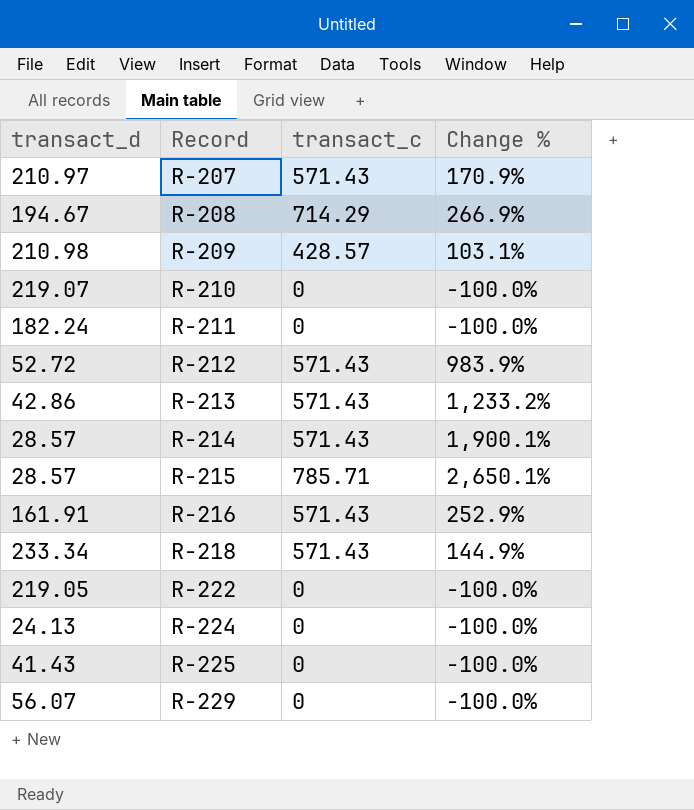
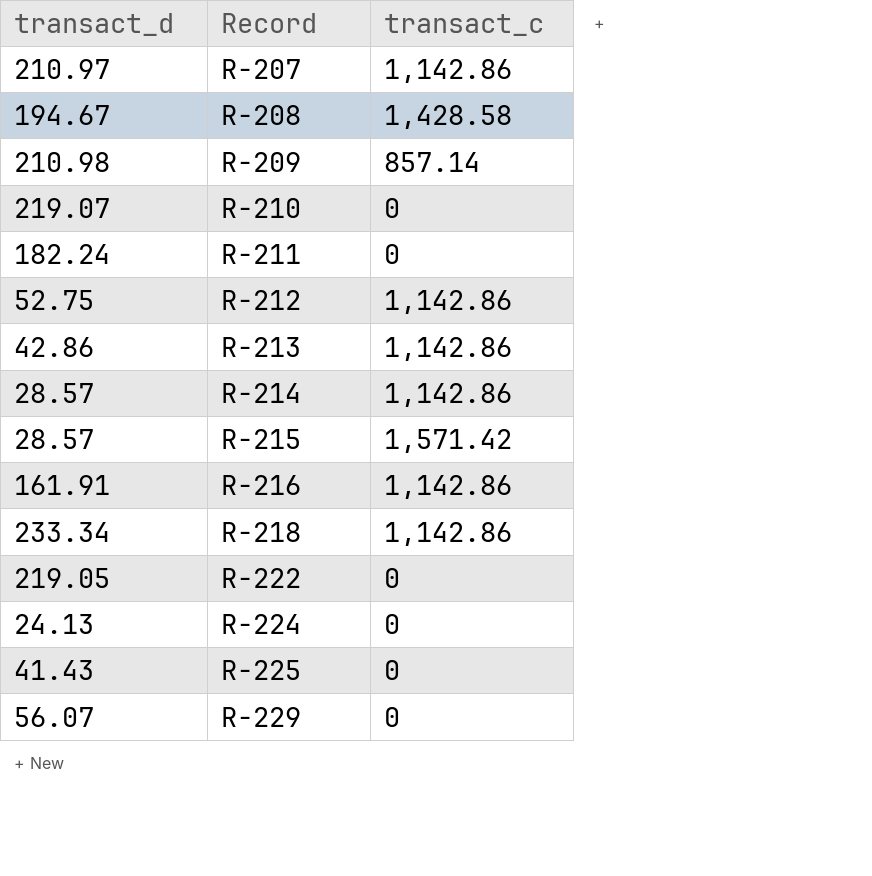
column Change % | formula: ([transact_c] - [transact_d]) / [transact_d] -> none
R-207 | transact_c: 571.43 -> 1,142.86
R-208 | transact_c: 714.29 -> 1,428.58
R-209 | transact_c: 428.57 -> 857.14
R-212 | transact_d: 52.72 -> 52.75
R-212 | transact_c: 571.43 -> 1,142.86
R-213 | transact_c: 571.43 -> 1,142.86
R-214 | transact_c: 571.43 -> 1,142.86
R-215 | transact_c: 785.71 -> 1,571.42
R-216 | transact_c: 571.43 -> 1,142.86
R-218 | transact_c: 571.43 -> 1,142.86

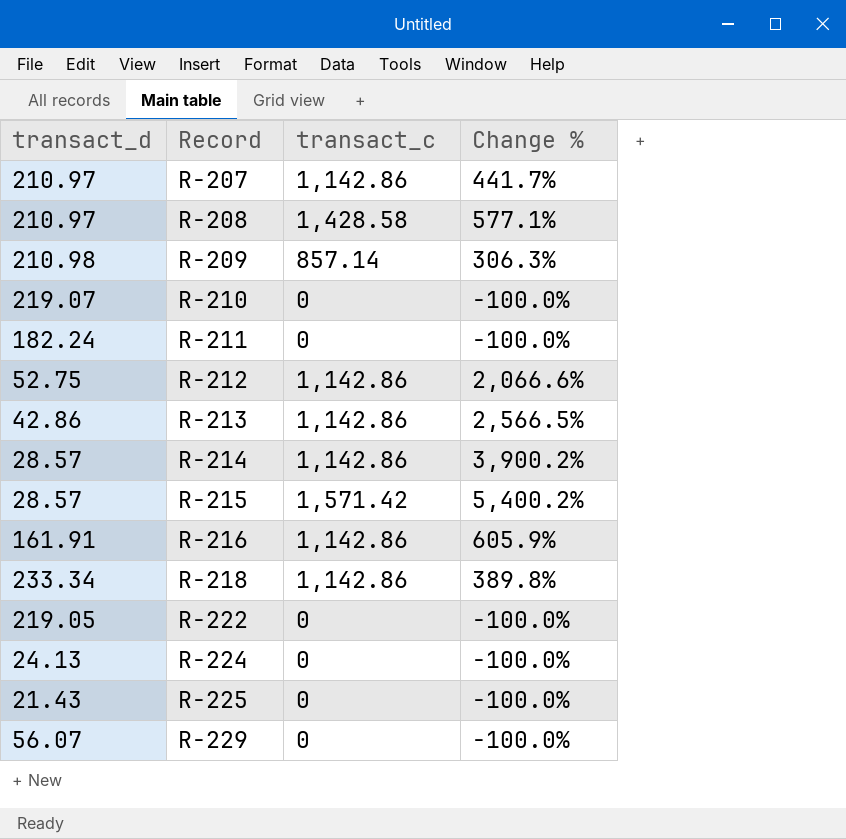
column Change % | formula: none -> ([transact_c] - [transact_d]) / [transact_d]
R-208 | transact_d: 194.67 -> 210.97
R-225 | transact_d: 41.43 -> 21.43

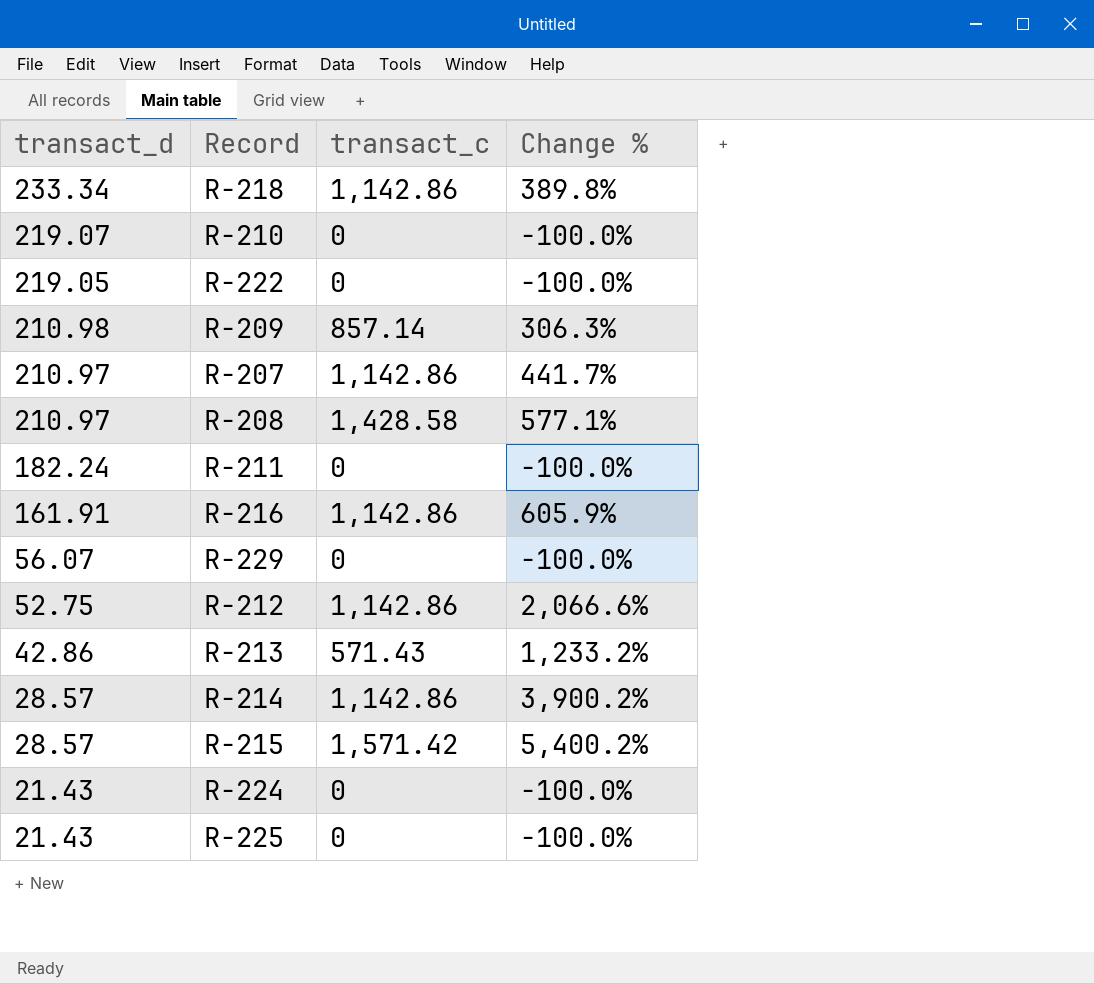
row order: Record ascending -> transact_d descending
R-213 | transact_c: 1,142.86 -> 571.43
R-213 | Change %: 2,566.5% -> 1,233.2%
R-224 | transact_d: 24.13 -> 21.43

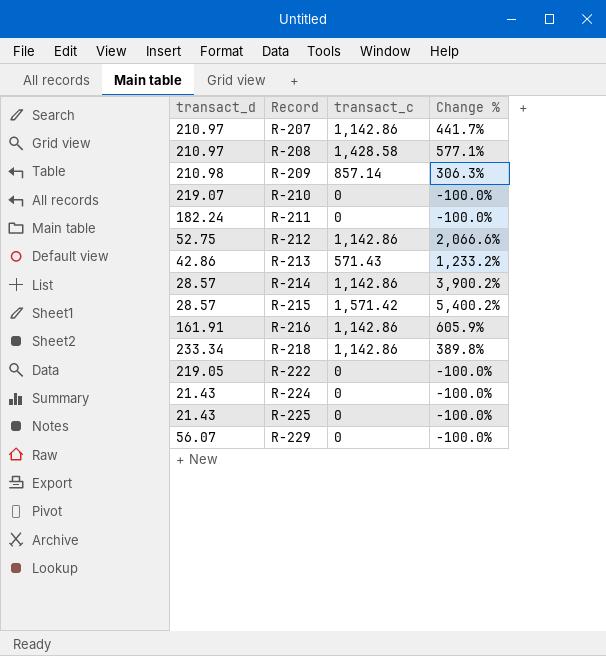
row order: transact_d descending -> Record ascending

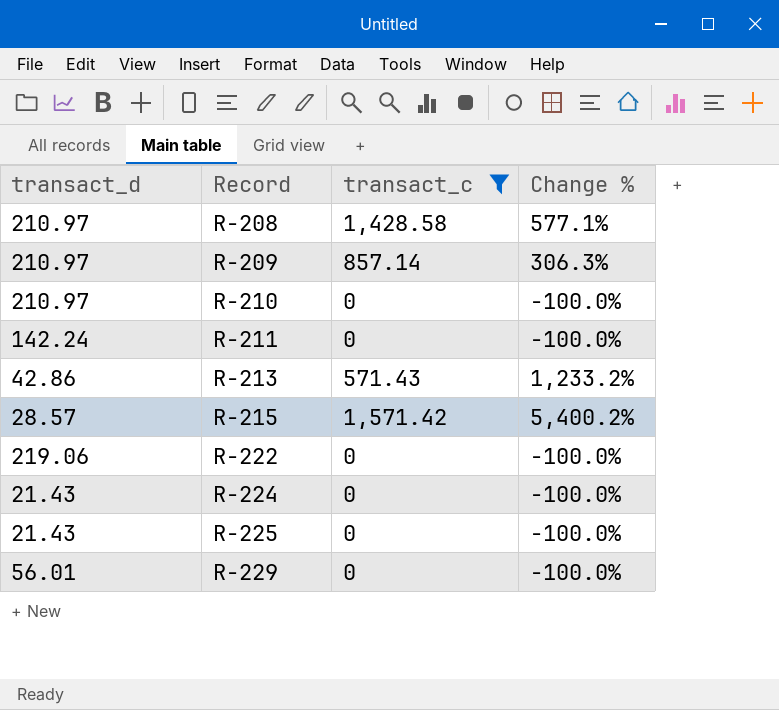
filter: none -> transact_c != 1,142.86
R-209 | transact_d: 210.98 -> 210.97
R-210 | transact_d: 219.07 -> 210.97
R-211 | transact_d: 182.24 -> 142.24
R-222 | transact_d: 219.05 -> 219.06
R-229 | transact_d: 56.07 -> 56.01

